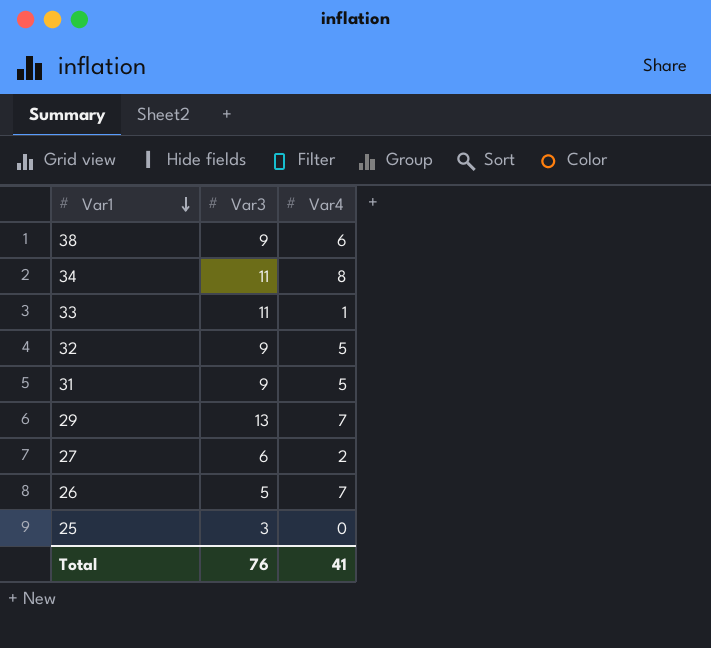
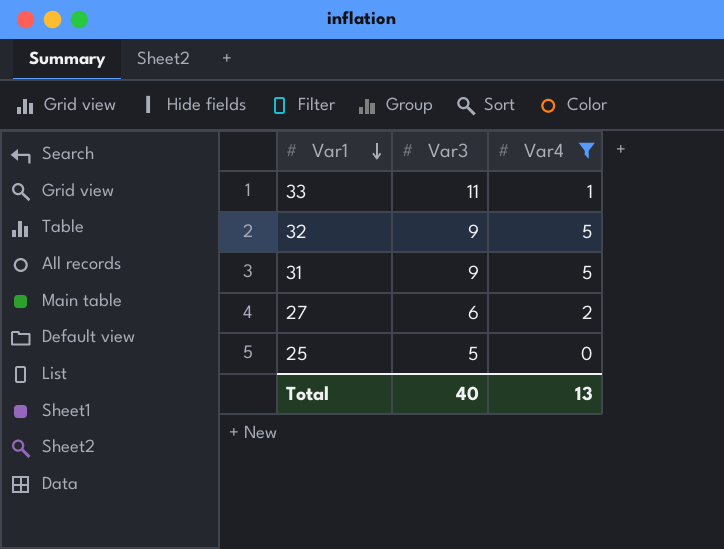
filter: none -> Var4 <= 5
25 | Var3: 3 -> 5
Total | Var3: 76 -> 40
Total | Var4: 41 -> 13

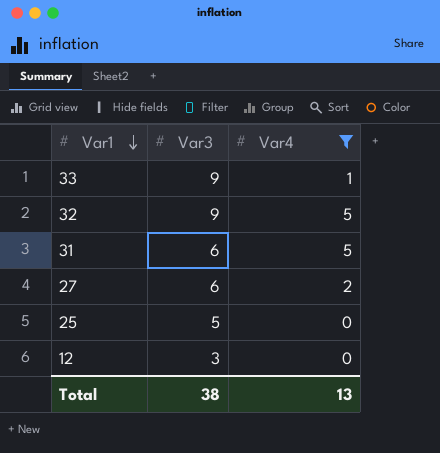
33 | Var3: 11 -> 9
31 | Var3: 9 -> 6
row 12: none -> 3 | 0
Total | Var3: 40 -> 38

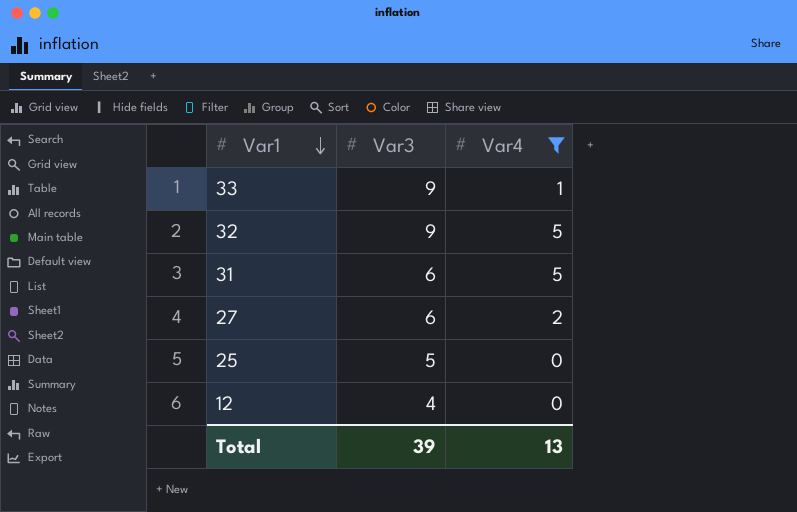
12 | Var3: 3 -> 4
Total | Var3: 38 -> 39

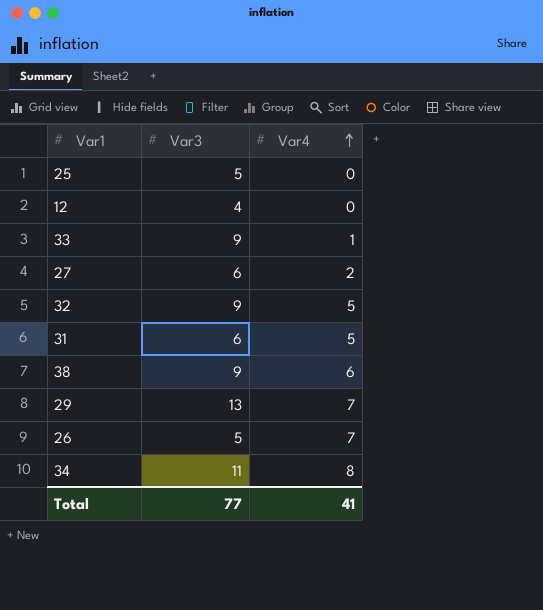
filter: Var4 <= 5 -> none
row order: Var1 descending -> Var4 ascending
Total | Var3: 39 -> 77
Total | Var4: 13 -> 41

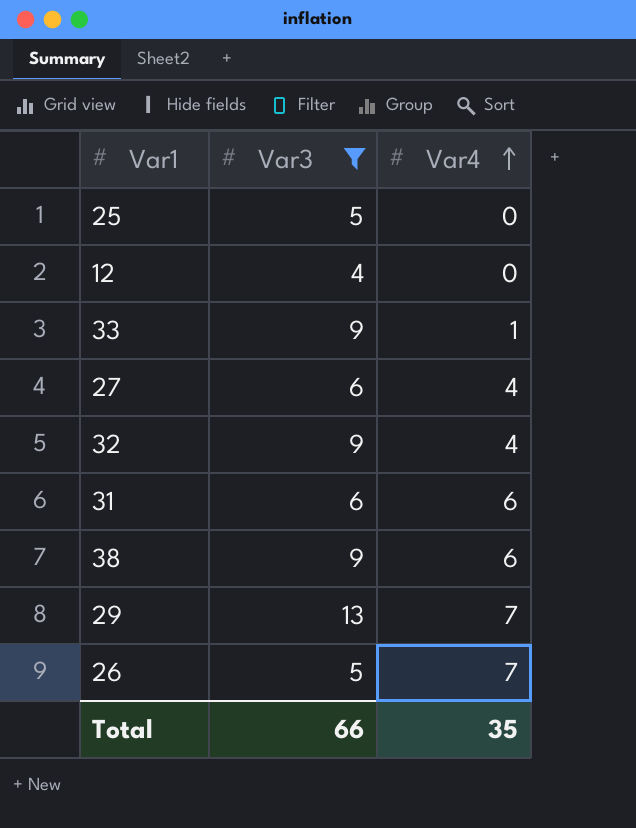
filter: none -> Var3 != 11
27 | Var4: 2 -> 4
32 | Var4: 5 -> 4
31 | Var4: 5 -> 6
Total | Var3: 77 -> 66
Total | Var4: 41 -> 35

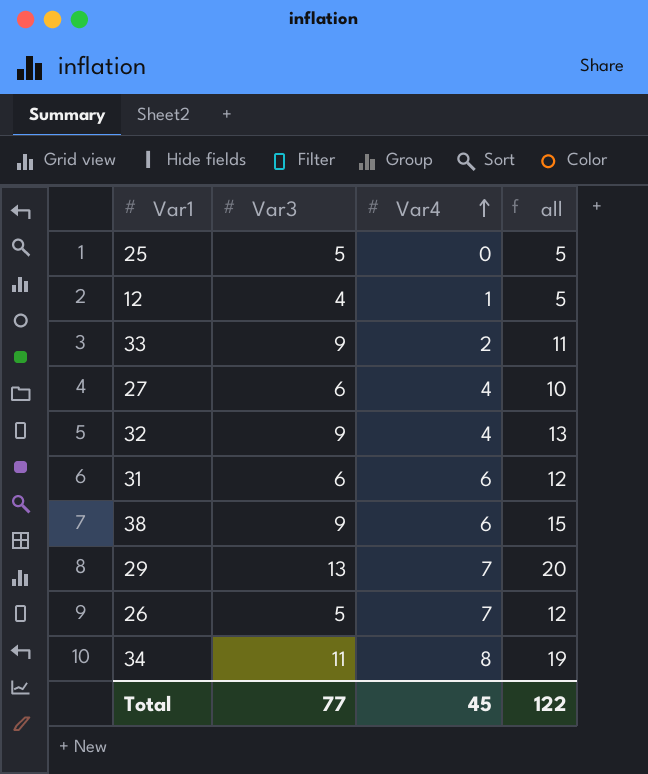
filter: Var3 != 11 -> none
column all | formula: none -> [Var3] + [Var4]
12 | Var4: 0 -> 1
33 | Var4: 1 -> 2
Total | Var3: 66 -> 77
Total | Var4: 35 -> 45

